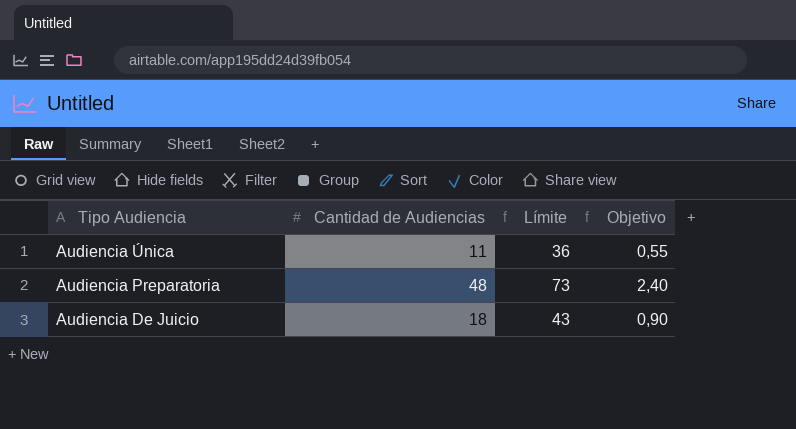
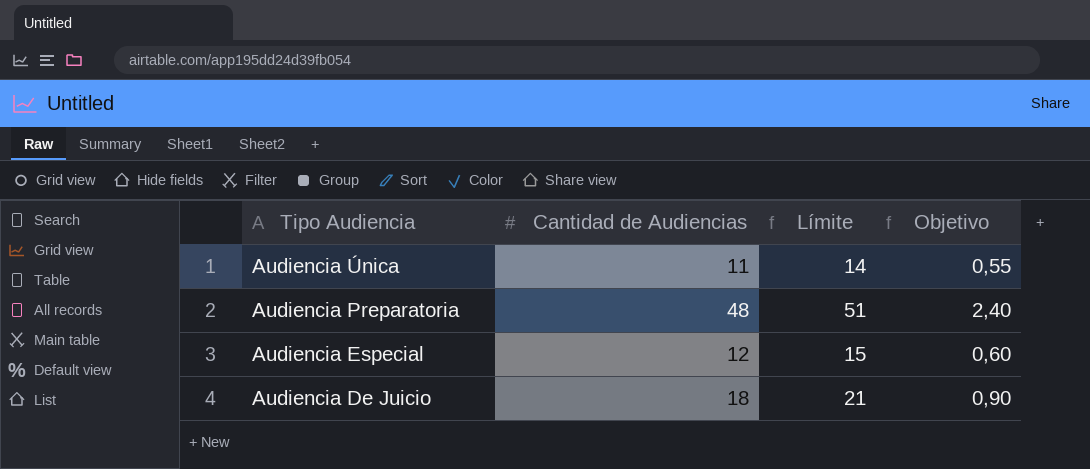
column Límite | formula: [Cantidad de Audiencias] + 25 -> [Cantidad de Audiencias] + 3
row Audiencia Especial: none -> 12 | 15 | 0,60

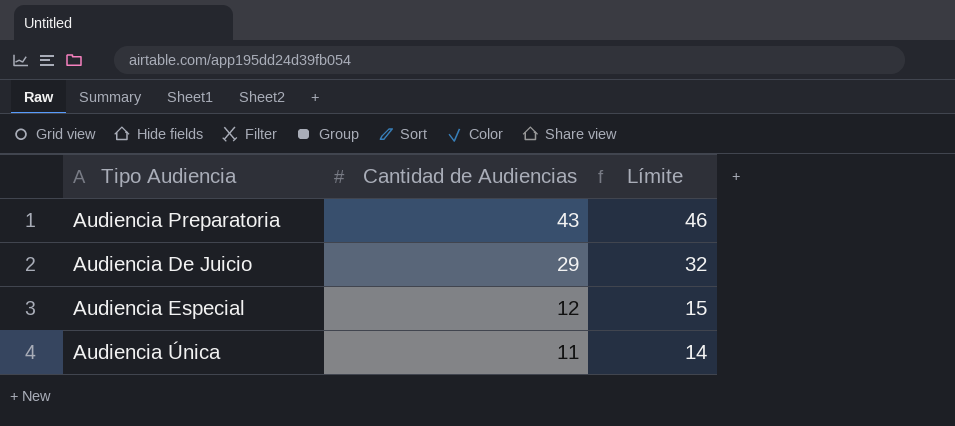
row order: Tipo Audiencia descending -> Cantidad de Audiencias descending
column Objetivo | formula: [Cantidad de Audiencias] * 0,05 -> none
Audiencia Preparatoria | Cantidad de Audiencias: 48 -> 43
Audiencia Preparatoria | Límite: 51 -> 46
Audiencia De Juicio | Cantidad de Audiencias: 18 -> 29
Audiencia De Juicio | Límite: 21 -> 32

